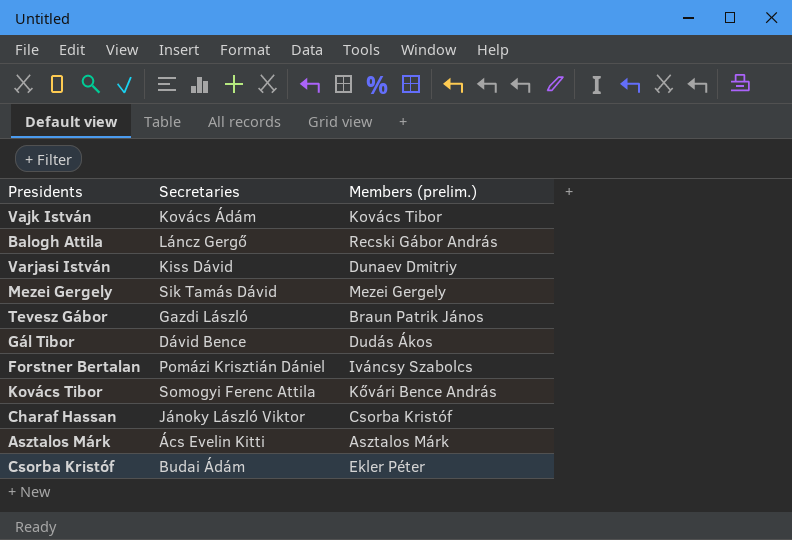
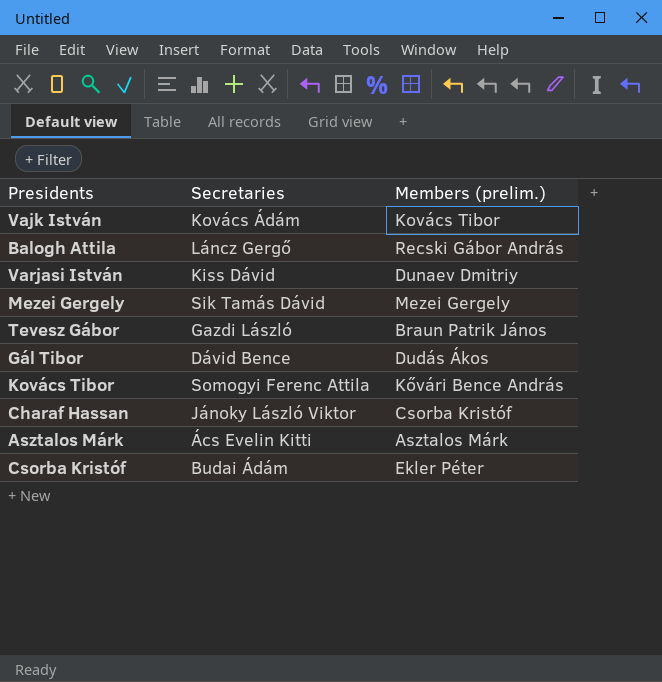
row Forstner Bertalan: Pomázi Krisztián Dániel | Iváncsy Szabolcs -> none

